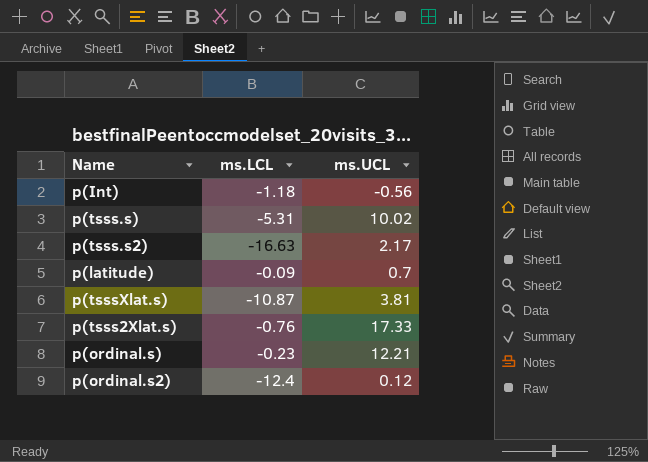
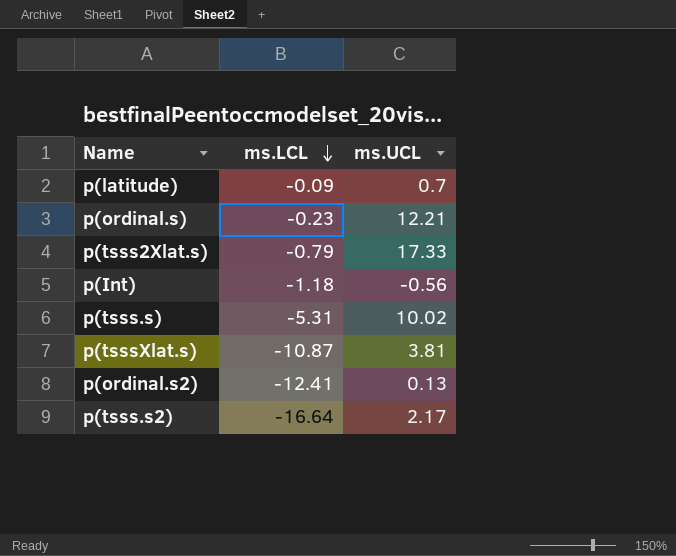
row order: none -> ms.LCL descending
p(tsss2Xlat.s) | ms.LCL: -0.76 -> -0.79
p(ordinal.s2) | ms.LCL: -12.4 -> -12.41
p(ordinal.s2) | ms.UCL: 0.12 -> 0.13
p(tsss.s2) | ms.LCL: -16.63 -> -16.64

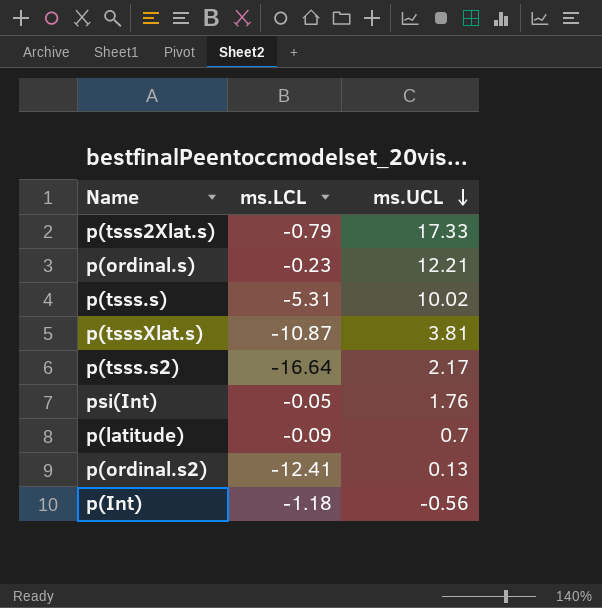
row order: ms.LCL descending -> ms.UCL descending
row psi(Int): none -> -0.05 | 1.76

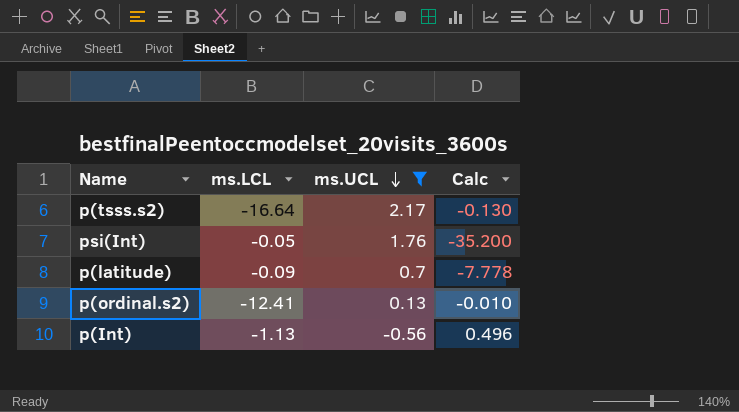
filter: none -> ms.UCL <= 2.17
column Calc | formula: none -> [ms.UCL] / [ms.LCL]
p(Int) | ms.LCL: -1.18 -> -1.13

